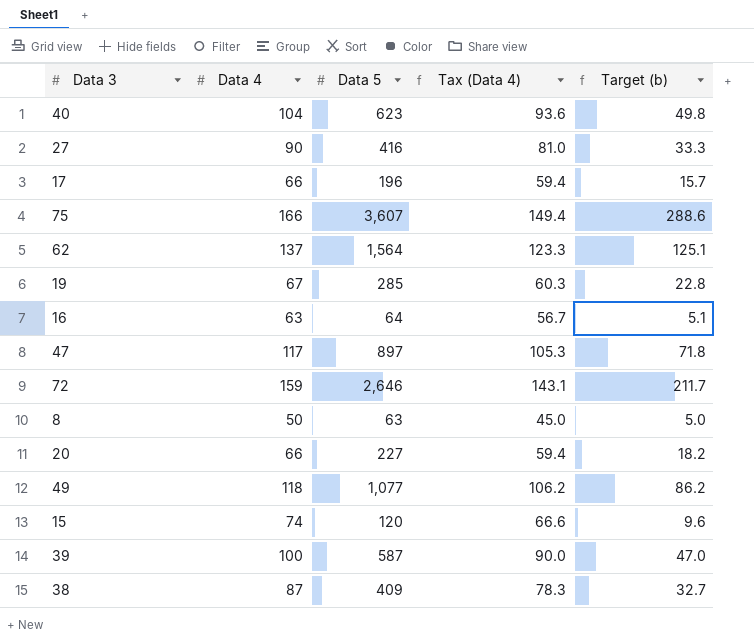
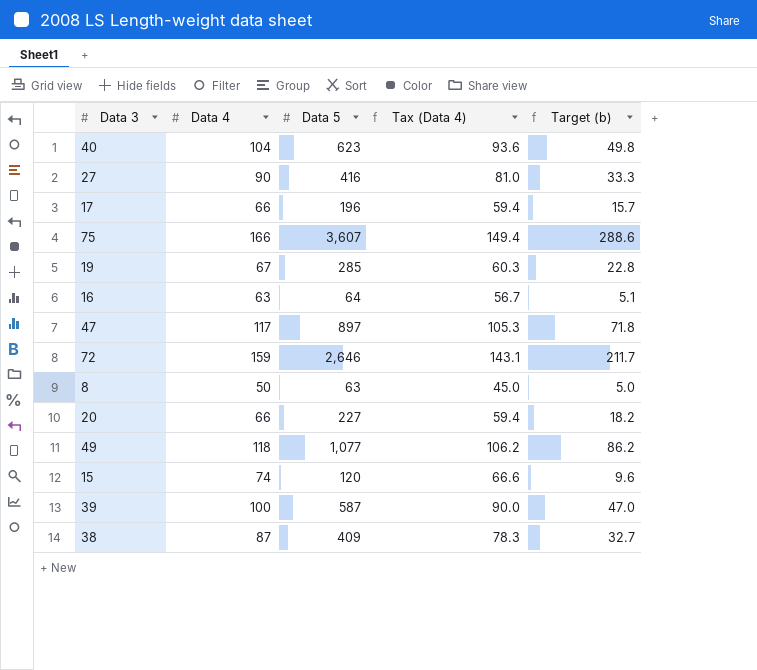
row 62: 137 | 1,564 | 123.3 | 125.1 -> none

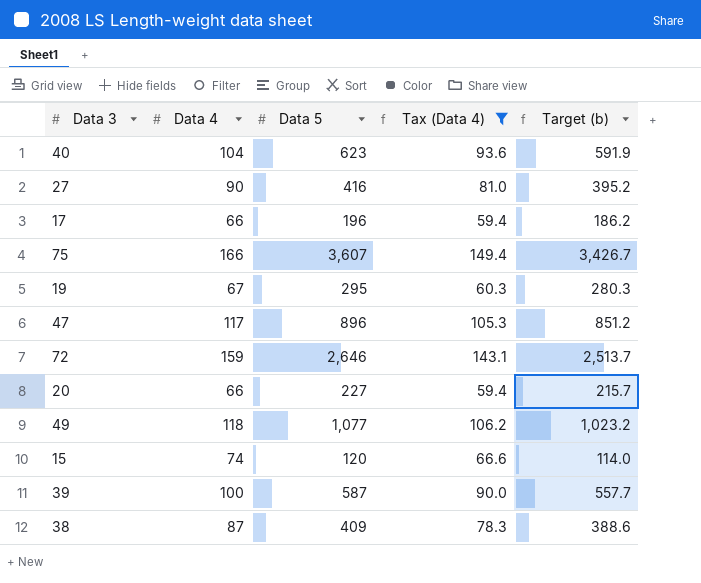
filter: none -> Tax (Data 4) >= 59.4
column Target (b) | formula: [Data 5] * 0.08 -> [Data 5] * 0.95
19 | Data 5: 285 -> 295
47 | Data 5: 897 -> 896

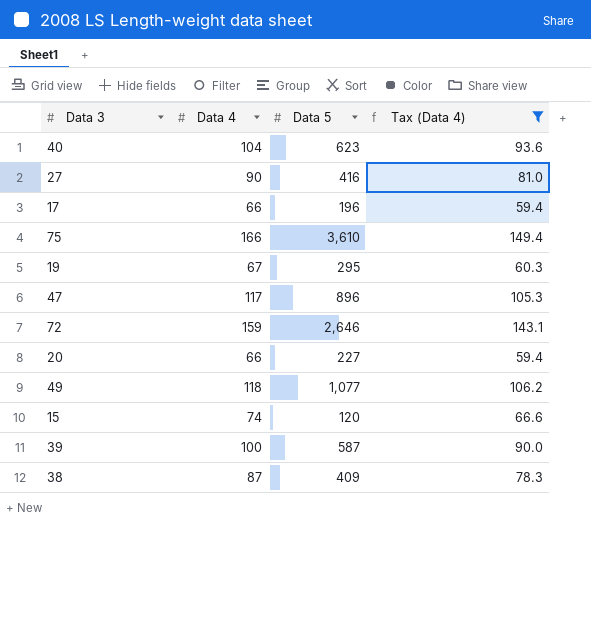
column Target (b) | formula: [Data 5] * 0.95 -> none
75 | Data 5: 3,607 -> 3,610

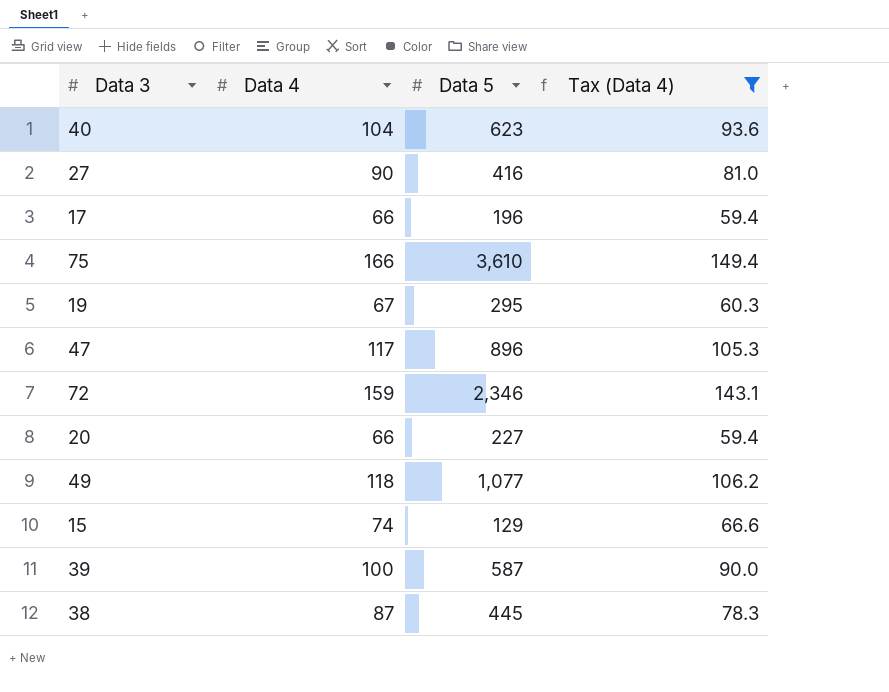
72 | Data 5: 2,646 -> 2,346
15 | Data 5: 120 -> 129
38 | Data 5: 409 -> 445

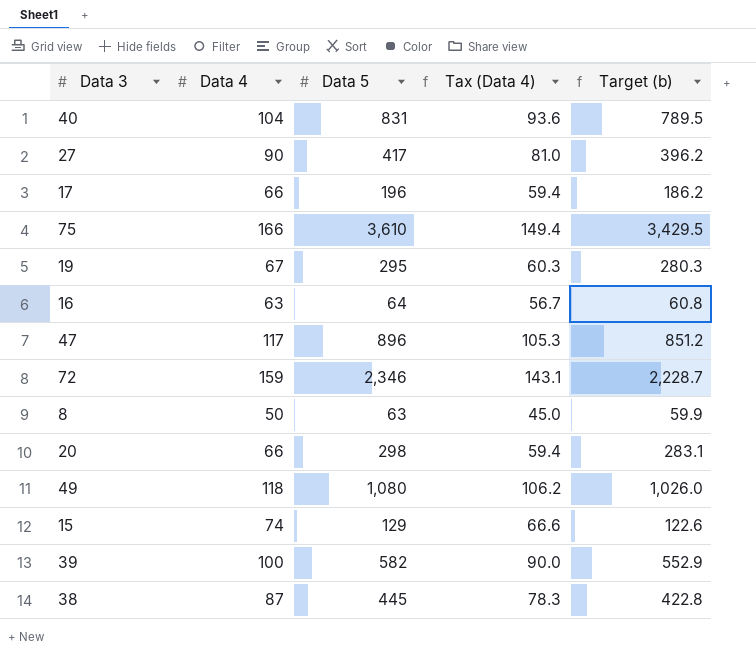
filter: Tax (Data 4) >= 59.4 -> none
column Target (b) | formula: none -> [Data 5] * 0.95
40 | Data 5: 623 -> 831
27 | Data 5: 416 -> 417
20 | Data 5: 227 -> 298
49 | Data 5: 1,077 -> 1,080
39 | Data 5: 587 -> 582

